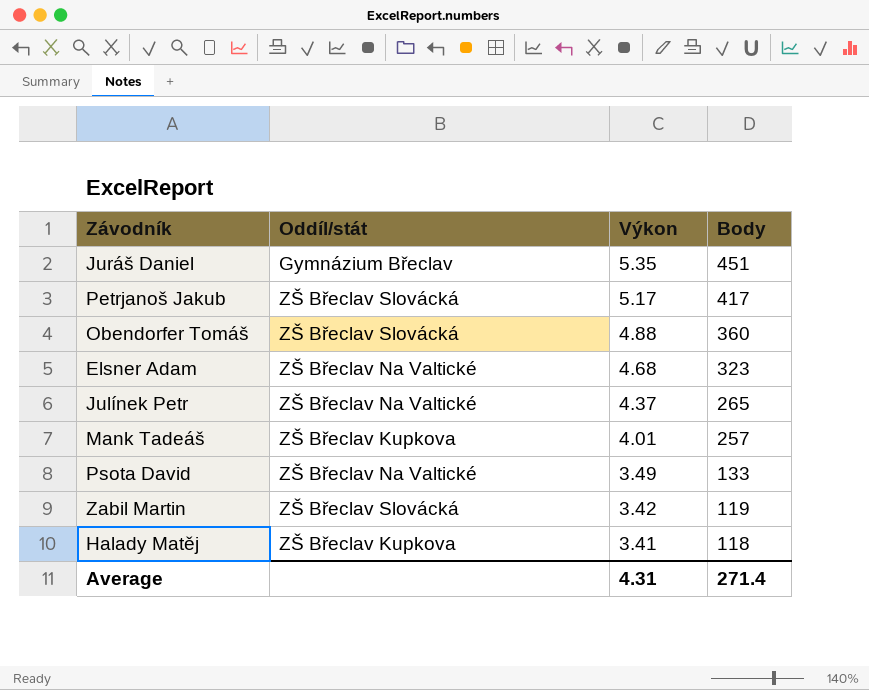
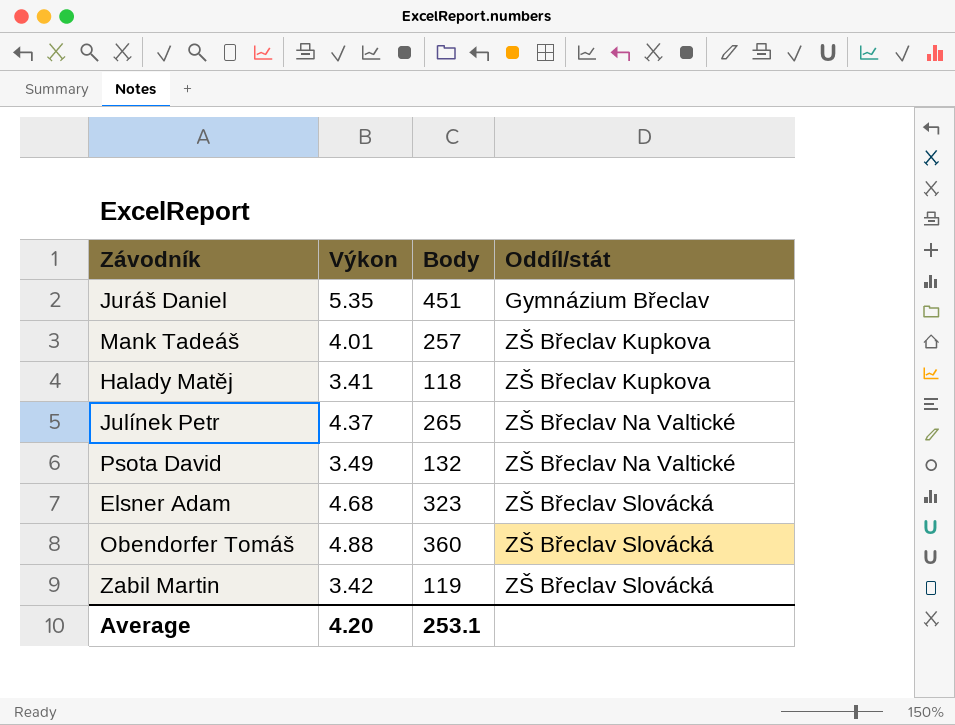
row order: Výkon descending -> Oddíl/stát ascending
column Oddíl/stát | position: 2 -> 4
row Petrjanoš Jakub: ZŠ Břeclav Slovácká | 5.17 | 417 -> none
Psota David | Body: 133 -> 132
Elsner Adam | Oddíl/stát: ZŠ Břeclav Na Valtické -> ZŠ Břeclav Slovácká
Average | Výkon: 4.31 -> 4.20
Average | Body: 271.4 -> 253.1

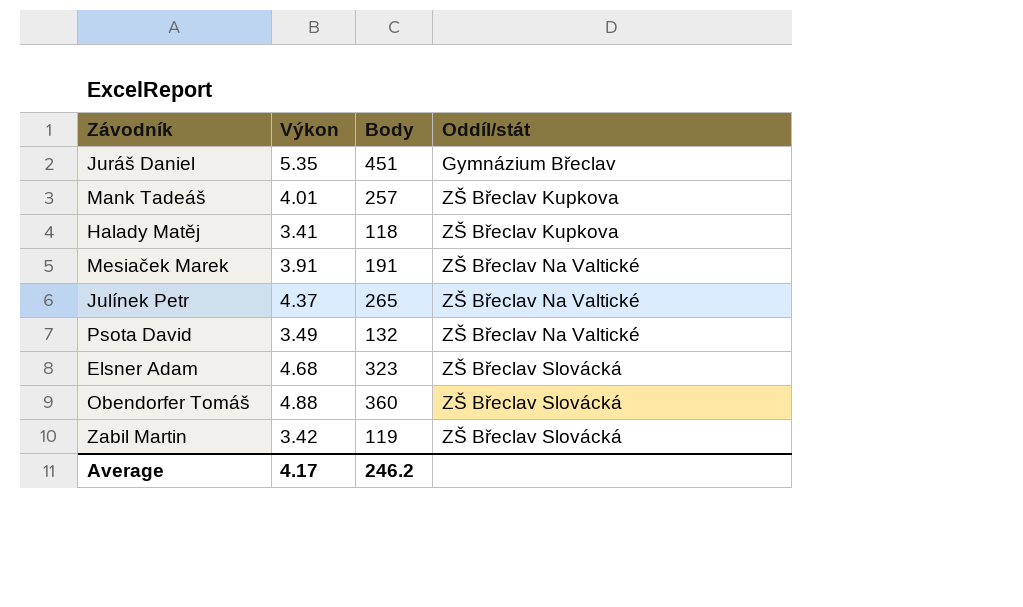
row Mesiaček Marek: none -> 3.91 | 191 | ZŠ Břeclav Na Valtické
Average | Výkon: 4.20 -> 4.17
Average | Body: 253.1 -> 246.2

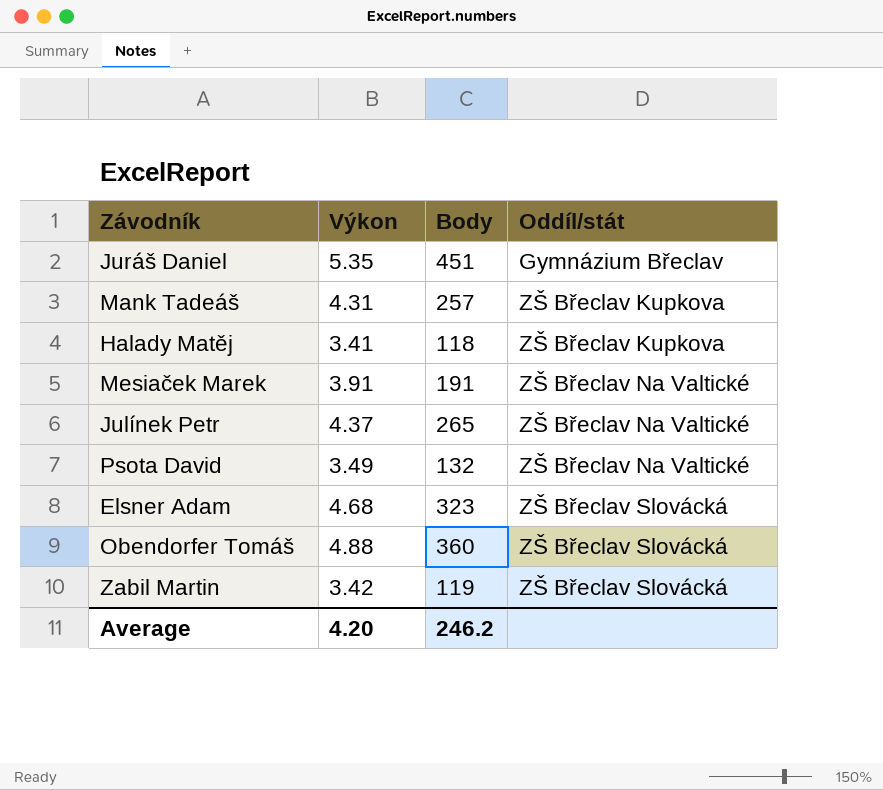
Mank Tadeáš | Výkon: 4.01 -> 4.31
Average | Výkon: 4.17 -> 4.20

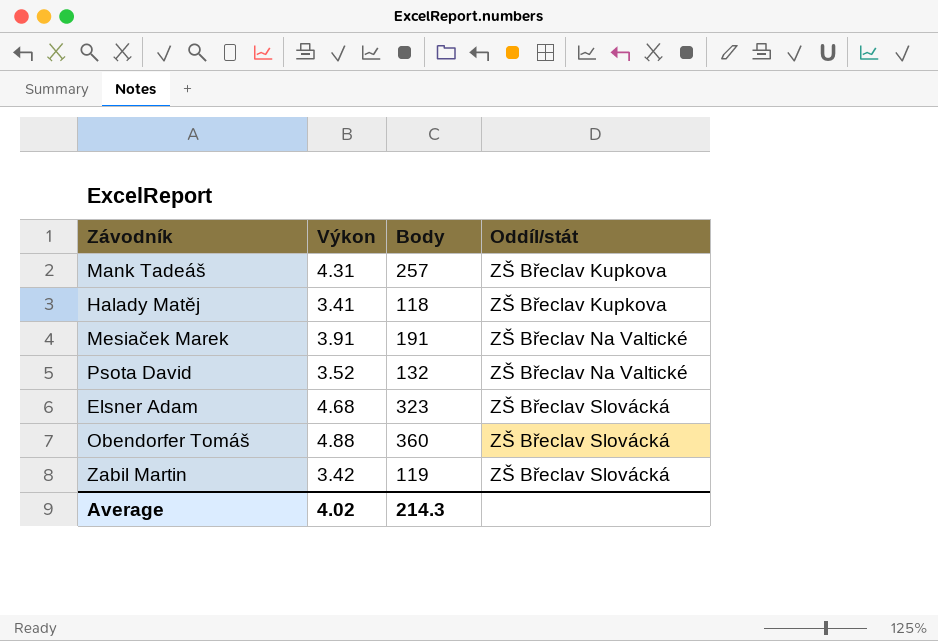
row Juráš Daniel: 5.35 | 451 | Gymnázium Břeclav -> none
row Julínek Petr: 4.37 | 265 | ZŠ Břeclav Na Valtické -> none
Psota David | Výkon: 3.49 -> 3.52
Average | Výkon: 4.20 -> 4.02
Average | Body: 246.2 -> 214.3

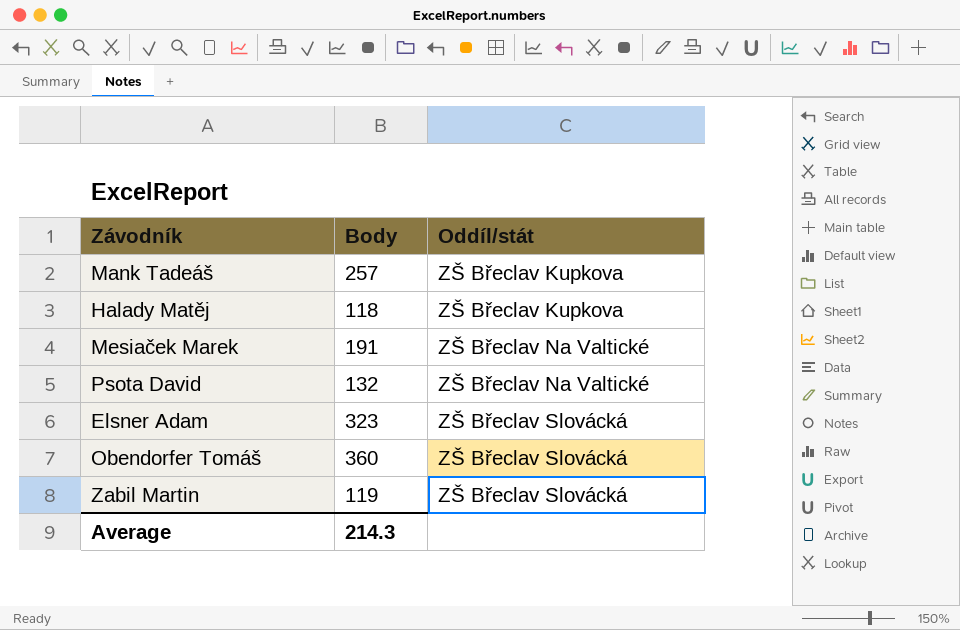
column Výkon | position: 2 -> none

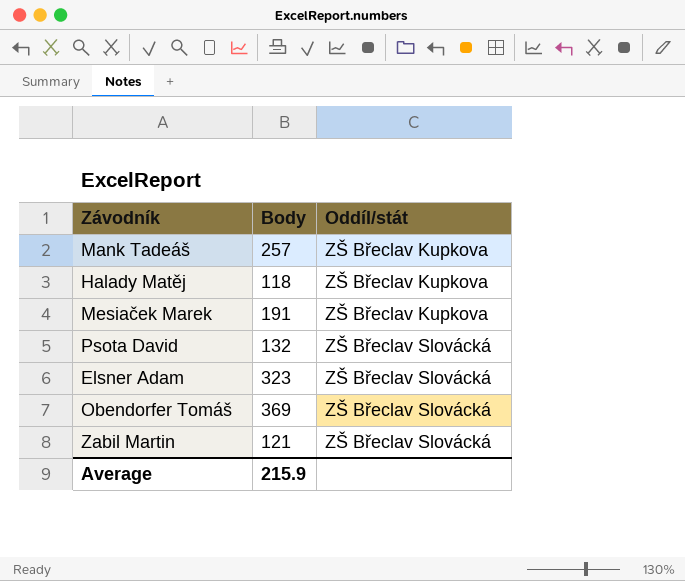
Mesiaček Marek | Oddíl/stát: ZŠ Břeclav Na Valtické -> ZŠ Břeclav Kupkova
Psota David | Oddíl/stát: ZŠ Břeclav Na Valtické -> ZŠ Břeclav Slovácká
Obendorfer Tomáš | Body: 360 -> 369
Zabil Martin | Body: 119 -> 121
Average | Body: 214.3 -> 215.9

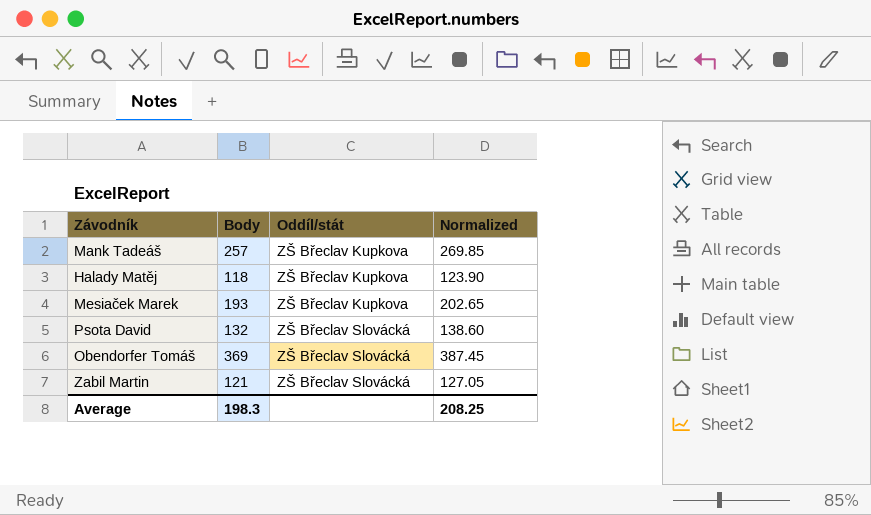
column Normalized | formula: none -> [Body] * 1.05
row Elsner Adam: 323 | ZŠ Břeclav Slovácká -> none
Mesiaček Marek | Body: 191 -> 193
Average | Body: 215.9 -> 198.3

